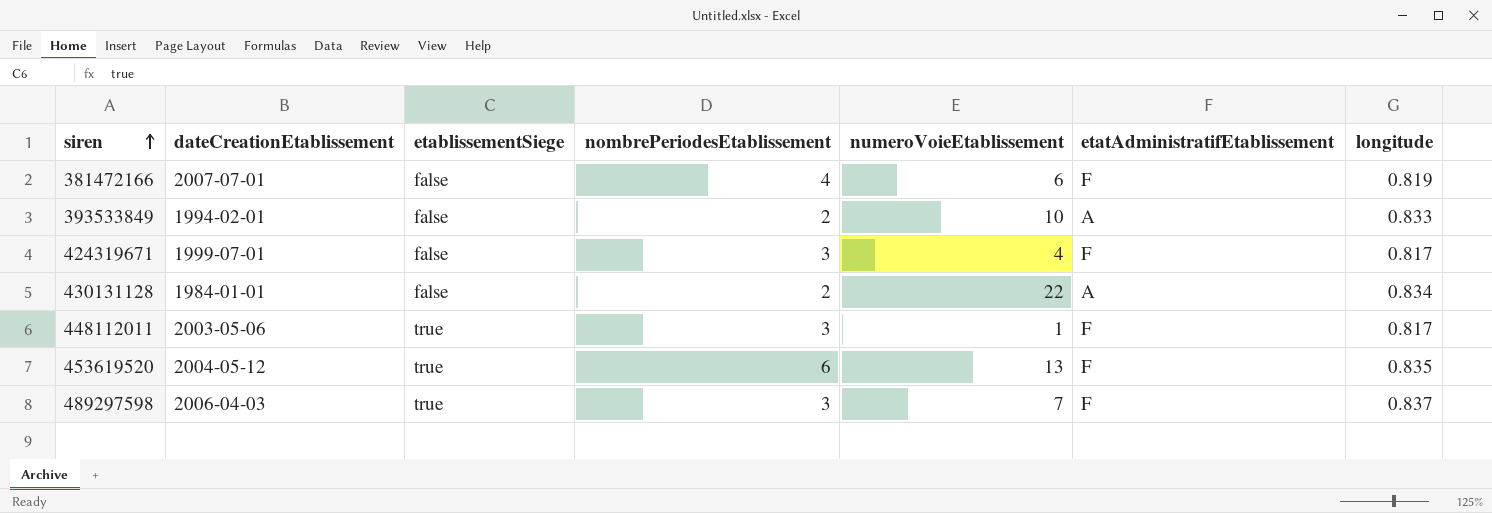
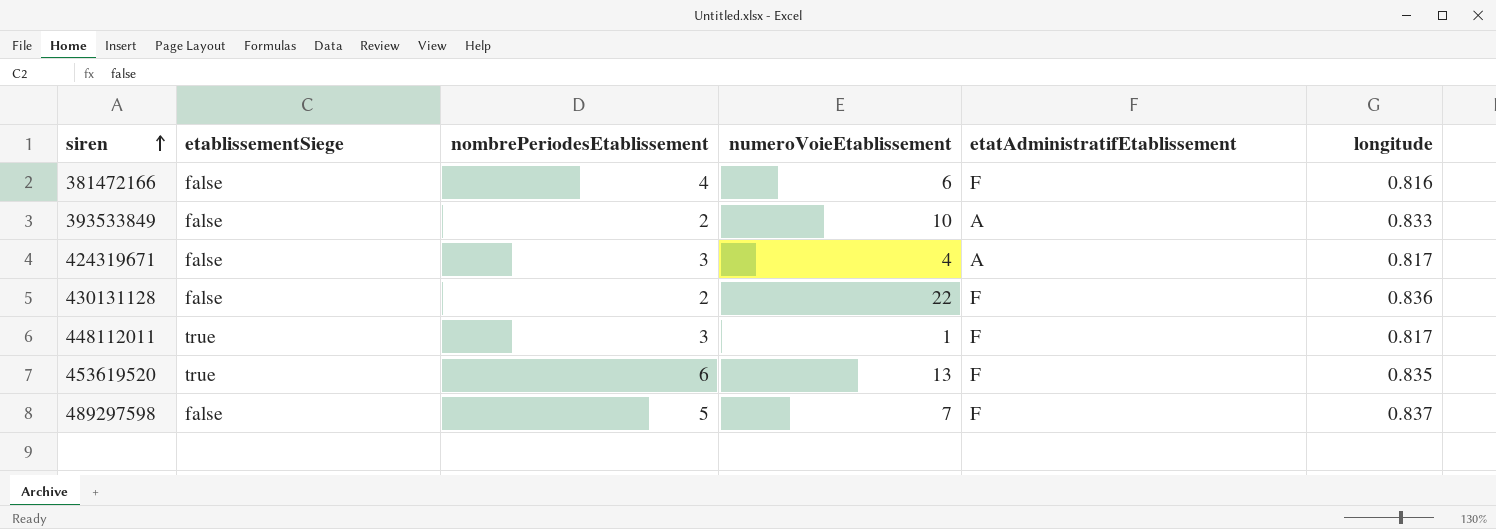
column dateCreationEtablissement | position: 2 -> none
381472166 | longitude: 0.819 -> 0.816
424319671 | etatAdministratifEtablissement: F -> A
430131128 | etatAdministratifEtablissement: A -> F
430131128 | longitude: 0.834 -> 0.836
489297598 | etablissementSiege: true -> false
489297598 | nombrePeriodesEtablissement: 3 -> 5

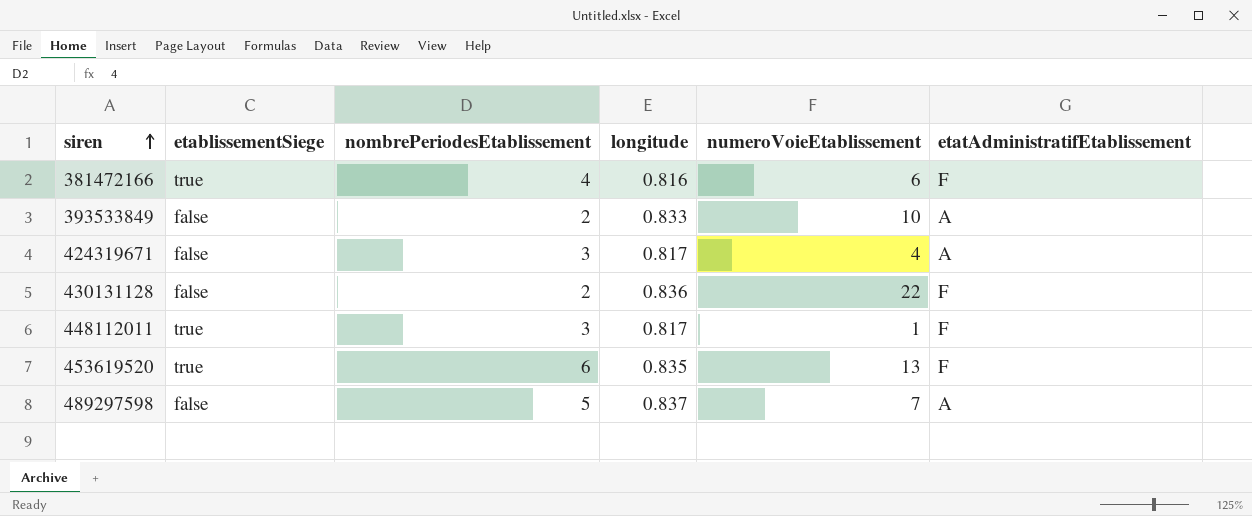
column longitude | position: 6 -> 4
381472166 | etablissementSiege: false -> true
489297598 | etatAdministratifEtablissement: F -> A

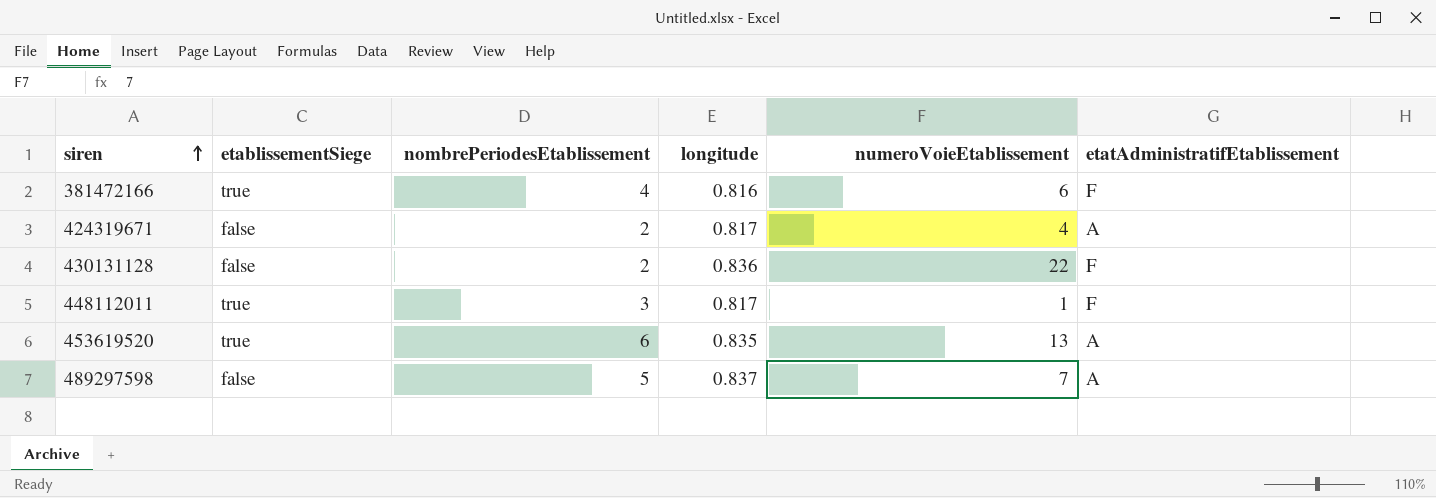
row 393533849: false | 2 | 0.833 | 10 | A -> none
424319671 | nombrePeriodesEtablissement: 3 -> 2
453619520 | etatAdministratifEtablissement: F -> A

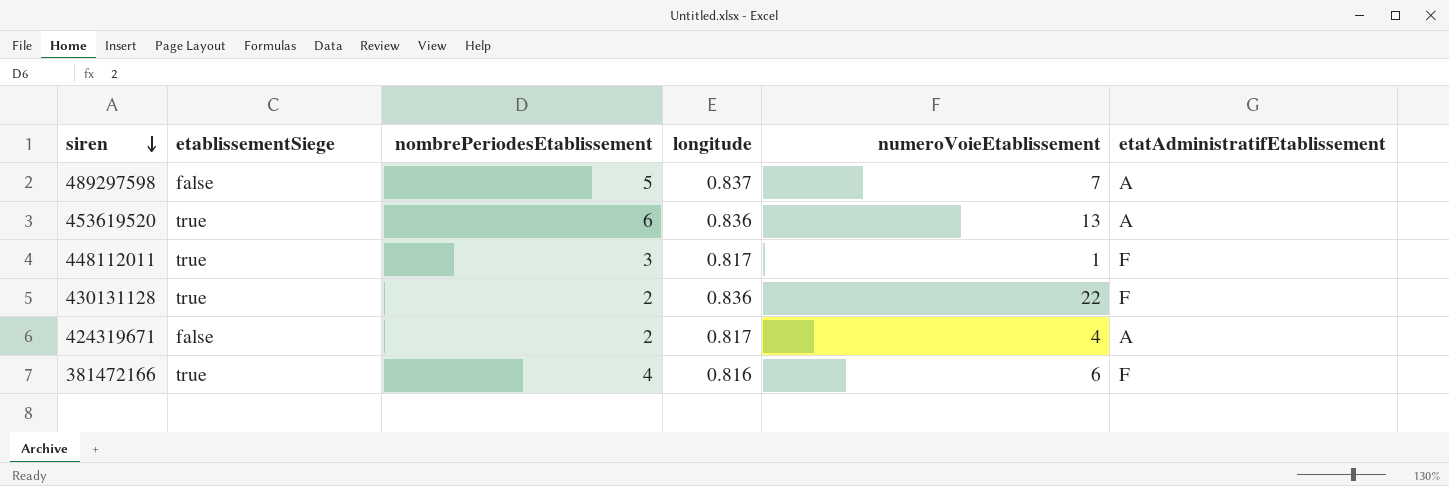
row order: siren ascending -> siren descending
453619520 | longitude: 0.835 -> 0.836
430131128 | etablissementSiege: false -> true

